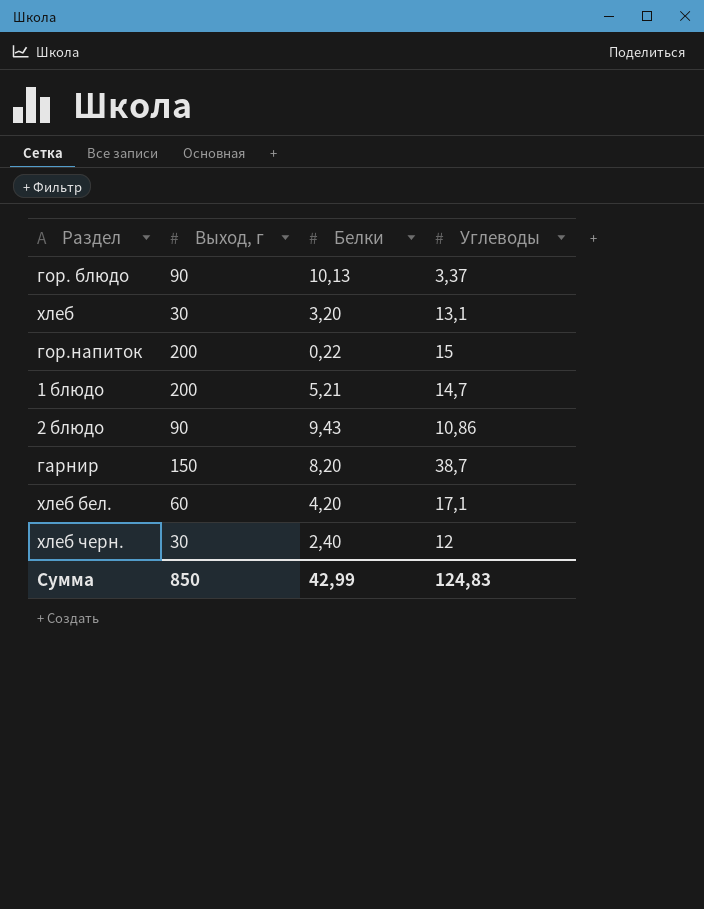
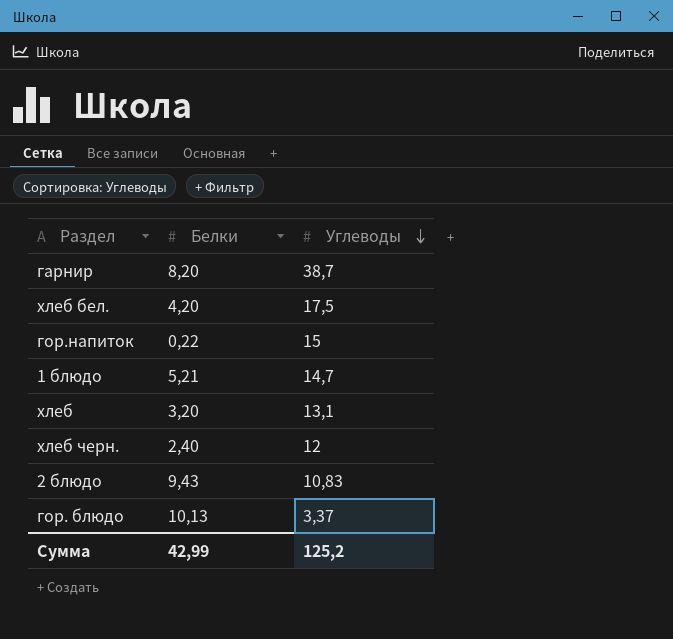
row order: none -> Углеводы descending
column Выход, г | position: 2 -> none
хлеб бел. | Углеводы: 17,1 -> 17,5
2 блюдо | Углеводы: 10,86 -> 10,83
Сумма | Углеводы: 124,83 -> 125,2

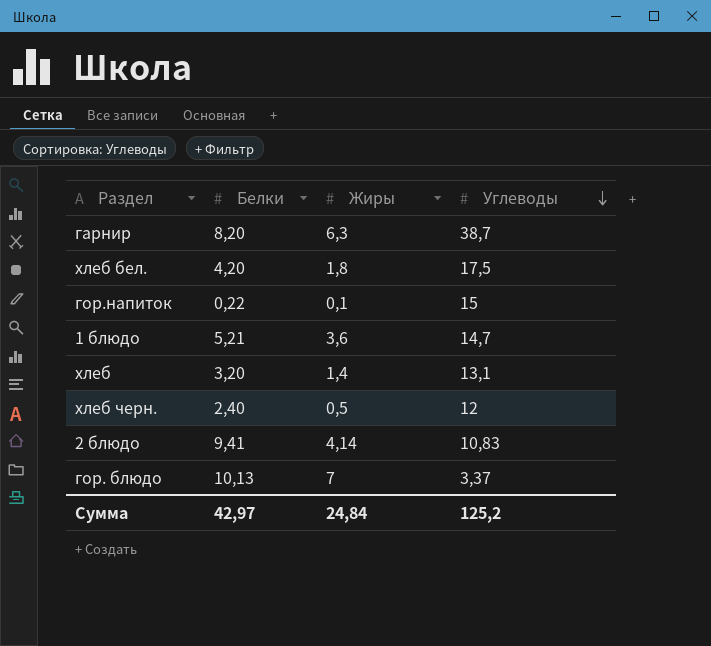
column Жиры | position: none -> 3
2 блюдо | Белки: 9,43 -> 9,41
Сумма | Белки: 42,99 -> 42,97

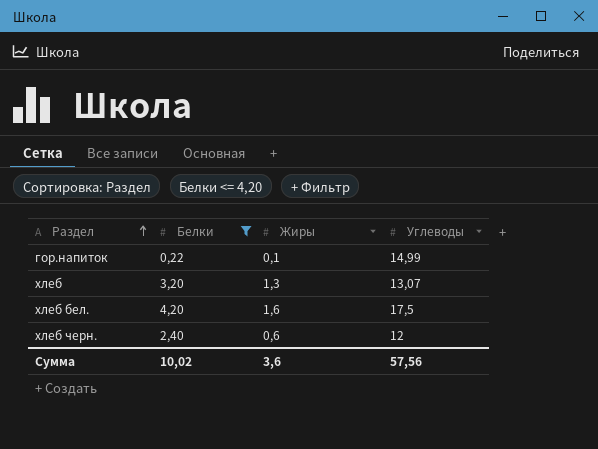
filter: none -> Белки <= 4,20
row order: Углеводы descending -> Раздел ascending
гор.напиток | Углеводы: 15 -> 14,99
хлеб | Жиры: 1,4 -> 1,3
хлеб | Углеводы: 13,1 -> 13,07
хлеб бел. | Жиры: 1,8 -> 1,6
хлеб черн. | Жиры: 0,5 -> 0,6
Сумма | Белки: 42,97 -> 10,02
Сумма | Жиры: 24,84 -> 3,6
Сумма | Углеводы: 125,2 -> 57,56

